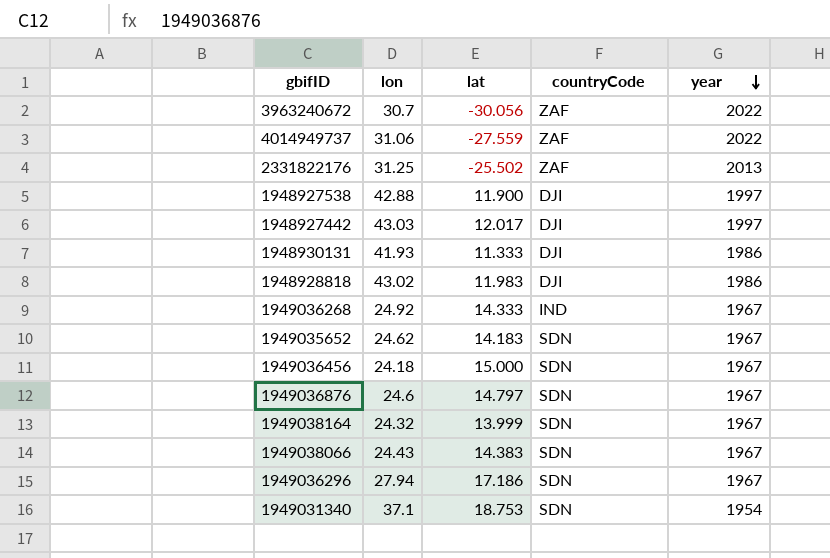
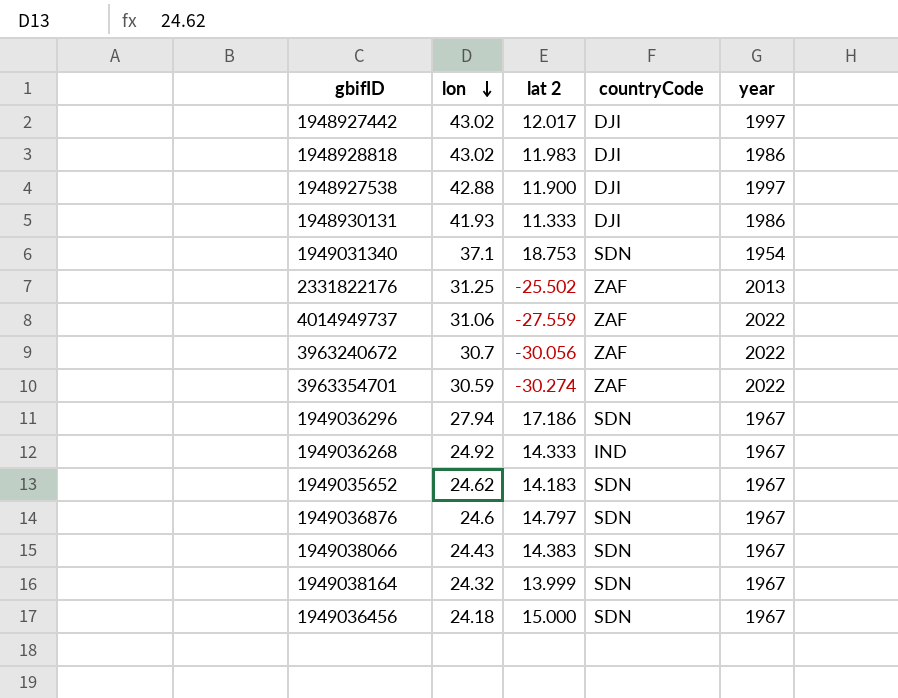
row order: year descending -> lon descending
column name: lat -> lat 2
1948927442 | lon: 43.03 -> 43.02
row 3963354701: none -> 30.59 | -30.274 | ZAF | 2022

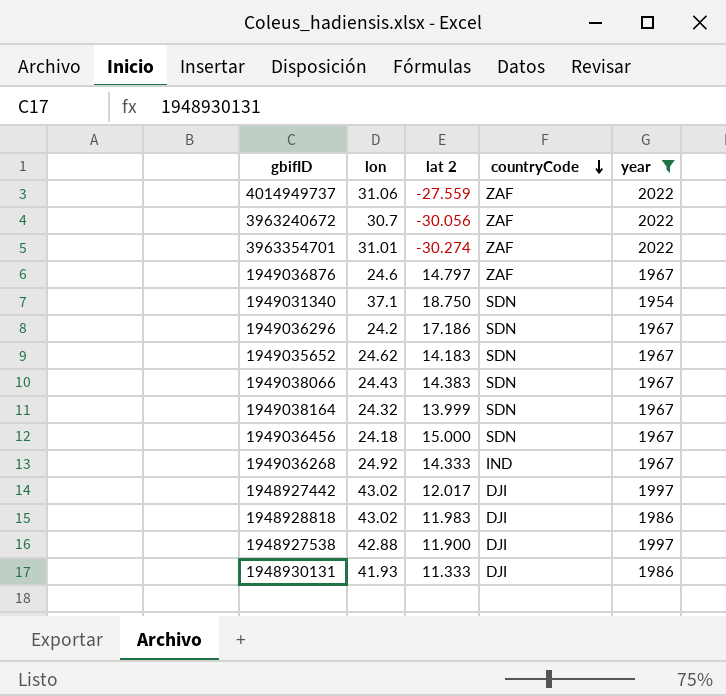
filter: none -> year != 2013
row order: lon descending -> countryCode descending
3963354701 | lon: 30.59 -> 31.01
1949036876 | countryCode: SDN -> ZAF
1949031340 | lat 2: 18.753 -> 18.750
1949036296 | lon: 27.94 -> 24.2

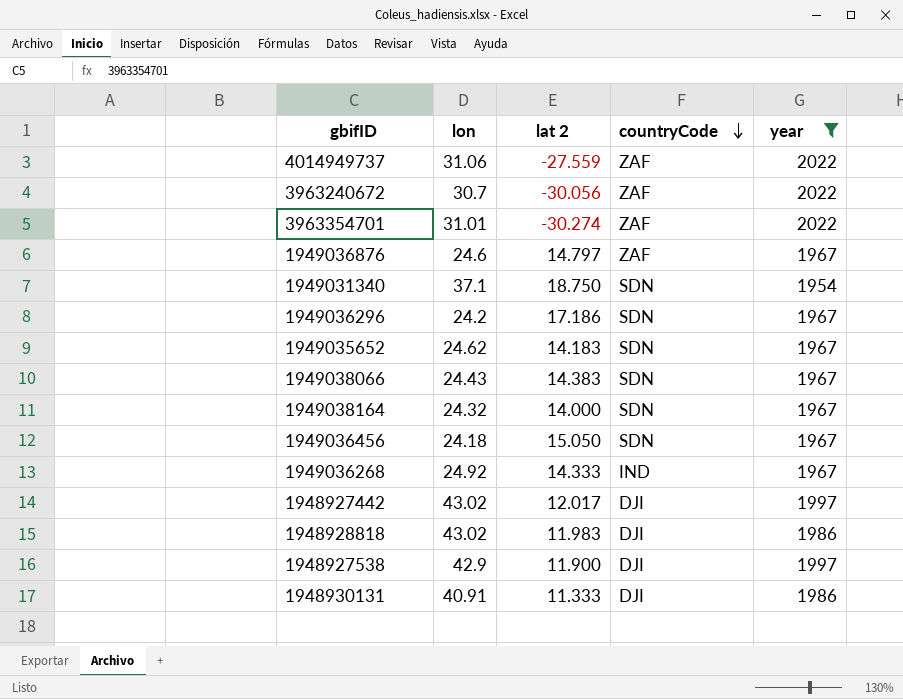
1949038164 | lat 2: 13.999 -> 14.000
1949036456 | lat 2: 15.000 -> 15.050
1948927538 | lon: 42.88 -> 42.9
1948930131 | lon: 41.93 -> 40.91

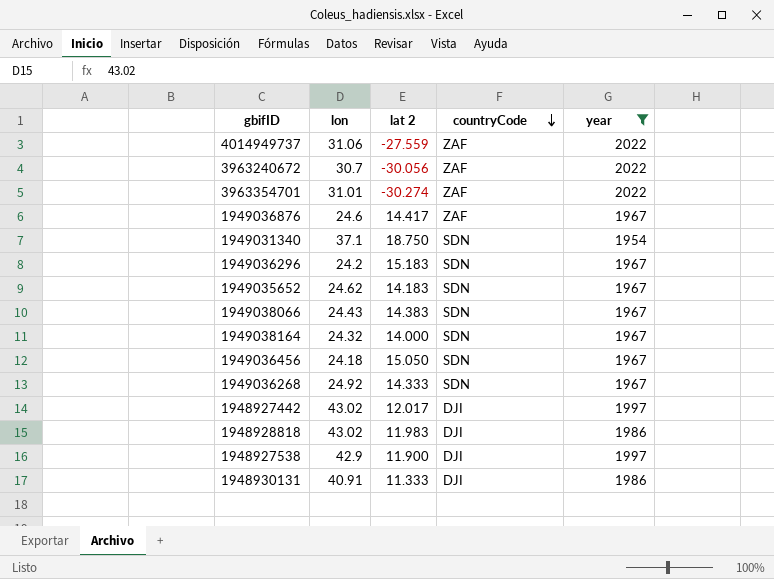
1949036876 | lat 2: 14.797 -> 14.417
1949036296 | lat 2: 17.186 -> 15.183
1949036268 | countryCode: IND -> SDN

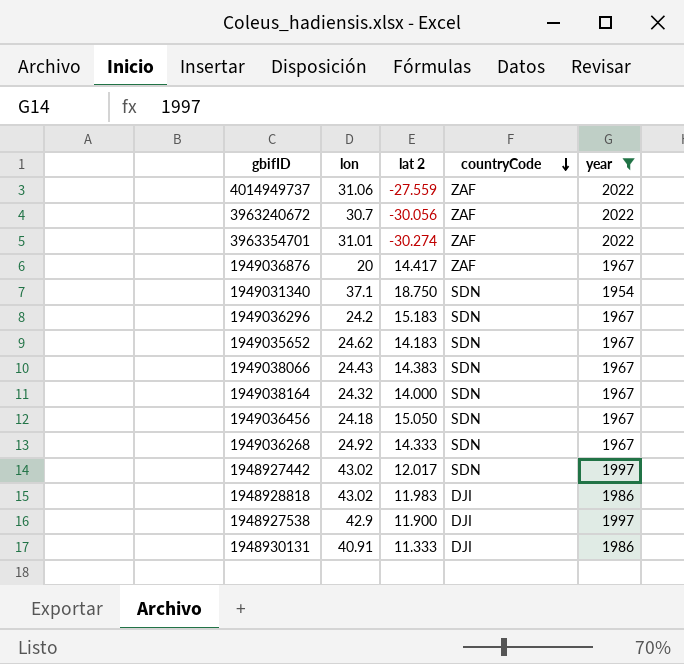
1949036876 | lon: 24.6 -> 20
1948927442 | countryCode: DJI -> SDN

